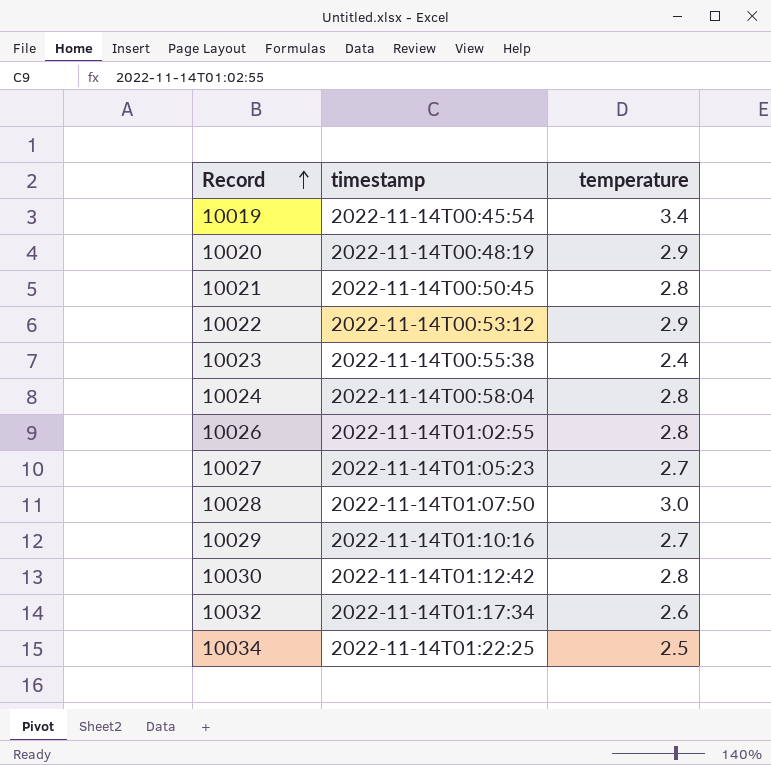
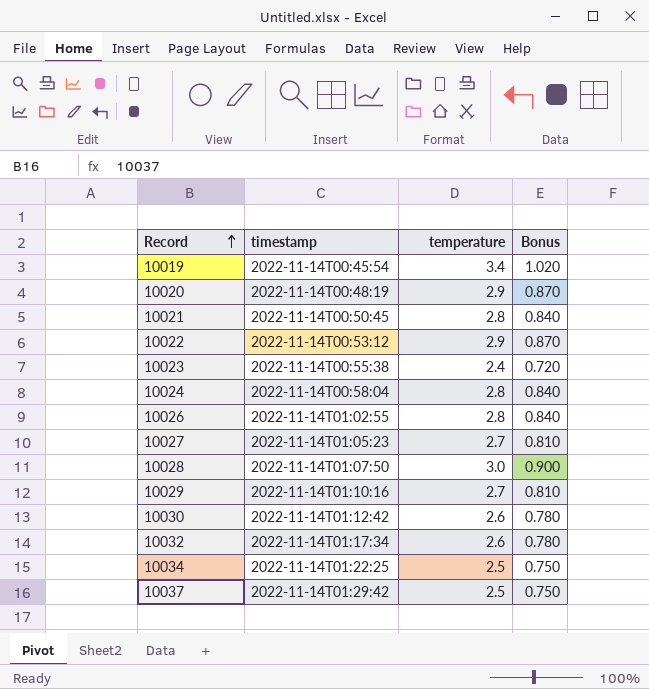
column Bonus | formula: none -> [temperature] * 0.3
10030 | temperature: 2.8 -> 2.6
row 10037: none -> 2022-11-14T01:29:42 | 2.5 | 0.750

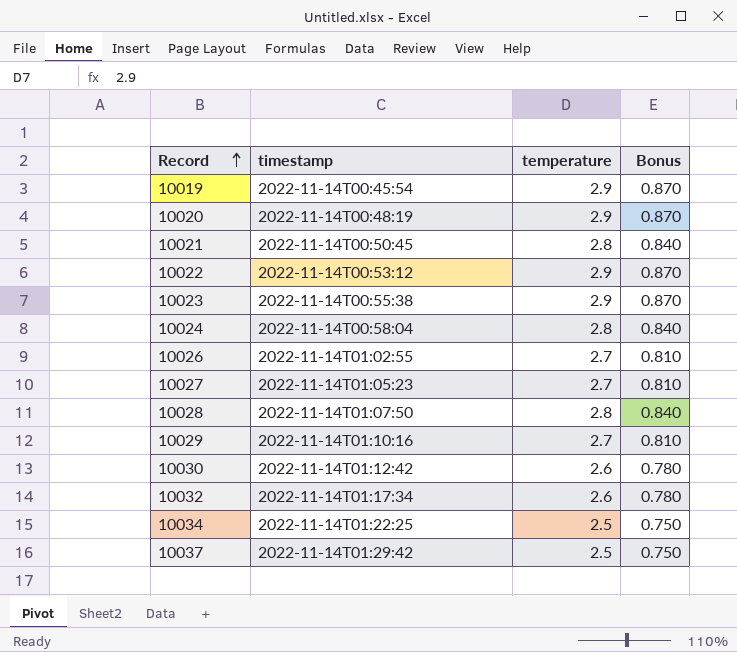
10019 | temperature: 3.4 -> 2.9
10019 | Bonus: 1.020 -> 0.870
10023 | temperature: 2.4 -> 2.9
10023 | Bonus: 0.720 -> 0.870
10026 | temperature: 2.8 -> 2.7
10026 | Bonus: 0.840 -> 0.810
10028 | temperature: 3.0 -> 2.8
10028 | Bonus: 0.900 -> 0.840

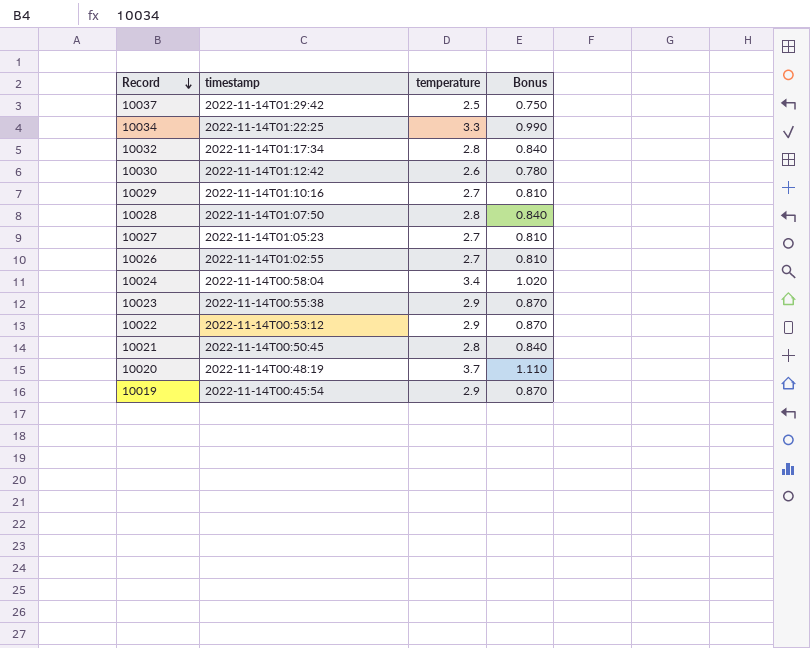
row order: Record ascending -> Record descending
10034 | temperature: 2.5 -> 3.3
10034 | Bonus: 0.750 -> 0.990
10032 | temperature: 2.6 -> 2.8
10032 | Bonus: 0.780 -> 0.840
10024 | temperature: 2.8 -> 3.4
10024 | Bonus: 0.840 -> 1.020
10020 | temperature: 2.9 -> 3.7
10020 | Bonus: 0.870 -> 1.110

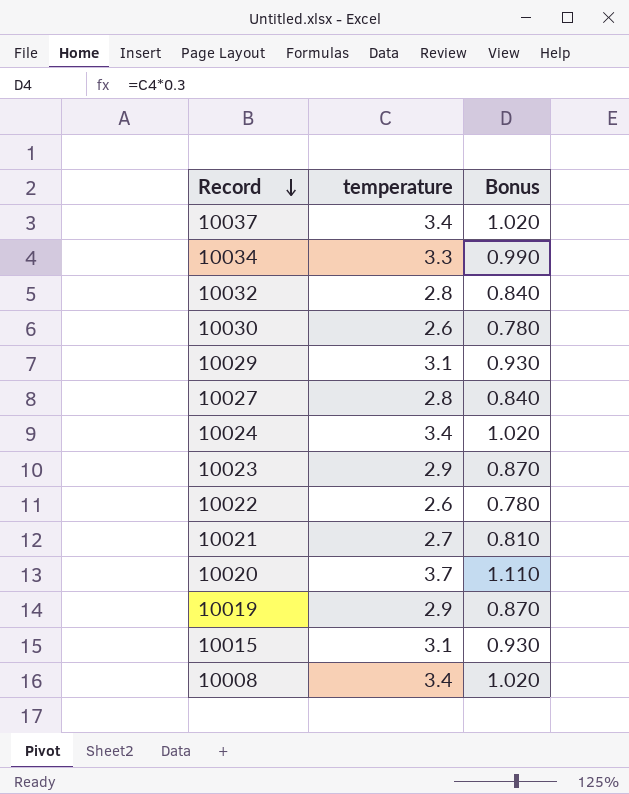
column timestamp | position: 2 -> none
row 10028: 2022-11-14T01:07:50 | 2.8 | 0.840 -> none
row 10026: 2022-11-14T01:02:55 | 2.7 | 0.810 -> none
10037 | temperature: 2.5 -> 3.4
10037 | Bonus: 0.750 -> 1.020
10029 | temperature: 2.7 -> 3.1
10029 | Bonus: 0.810 -> 0.930
10027 | temperature: 2.7 -> 2.8
10027 | Bonus: 0.810 -> 0.840
10022 | temperature: 2.9 -> 2.6
10022 | Bonus: 0.870 -> 0.780
10021 | temperature: 2.8 -> 2.7
10021 | Bonus: 0.840 -> 0.810
row 10015: none -> 3.1 | 0.930
row 10008: none -> 3.4 | 1.020

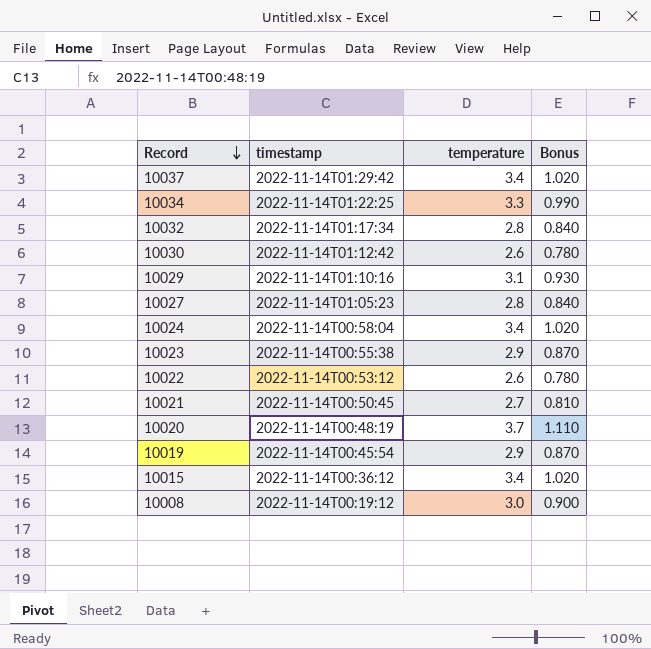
column timestamp | position: none -> 2
10015 | temperature: 3.1 -> 3.4
10015 | Bonus: 0.930 -> 1.020
10008 | temperature: 3.4 -> 3.0
10008 | Bonus: 1.020 -> 0.900

